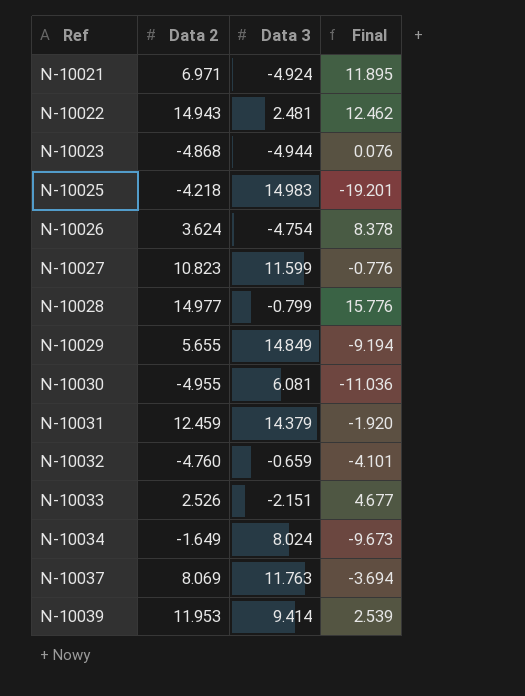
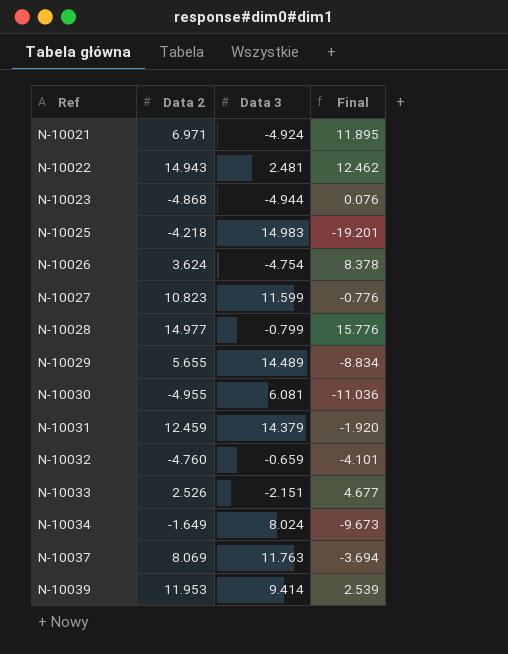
N-10029 | Data 3: 14.849 -> 14.489
N-10029 | Final: -9.194 -> -8.834

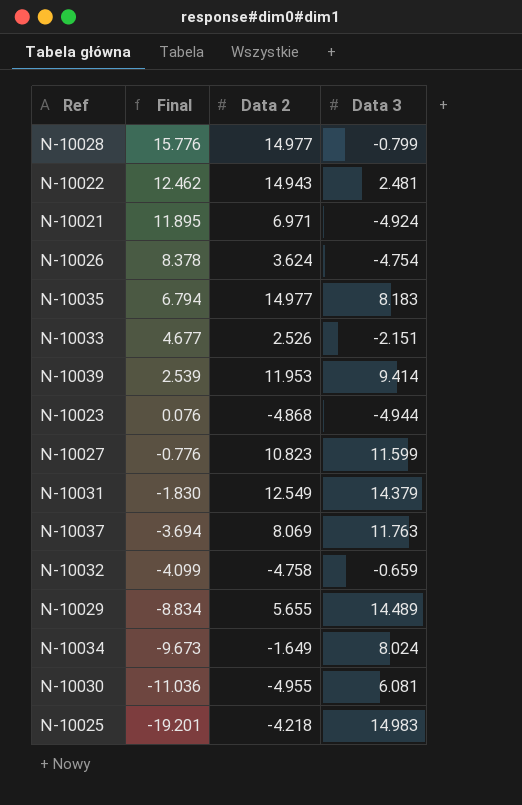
row order: Ref ascending -> Final descending
column Final | position: 4 -> 2
row N-10035: none -> 6.794 | 14.977 | 8.183
N-10031 | Final: -1.920 -> -1.830
N-10031 | Data 2: 12.459 -> 12.549
N-10032 | Final: -4.101 -> -4.099
N-10032 | Data 2: -4.760 -> -4.758

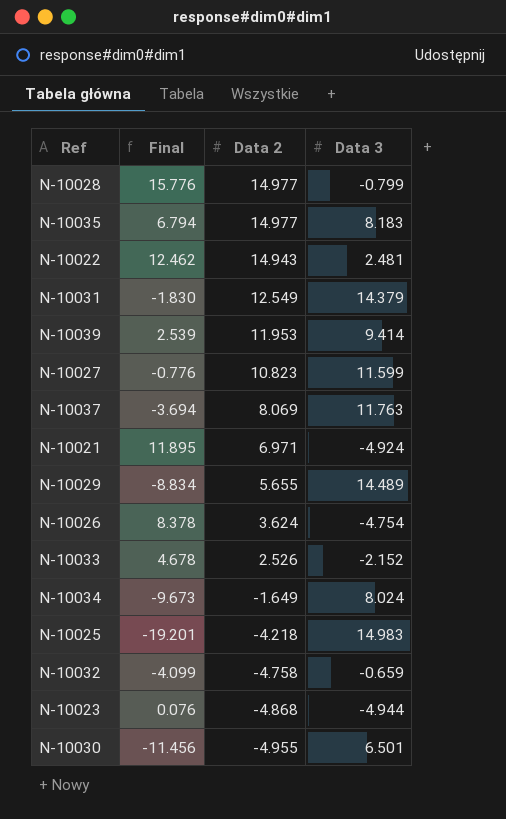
row order: Final descending -> Data 2 descending
N-10033 | Final: 4.677 -> 4.678
N-10033 | Data 3: -2.151 -> -2.152
N-10030 | Final: -11.036 -> -11.456
N-10030 | Data 3: 6.081 -> 6.501

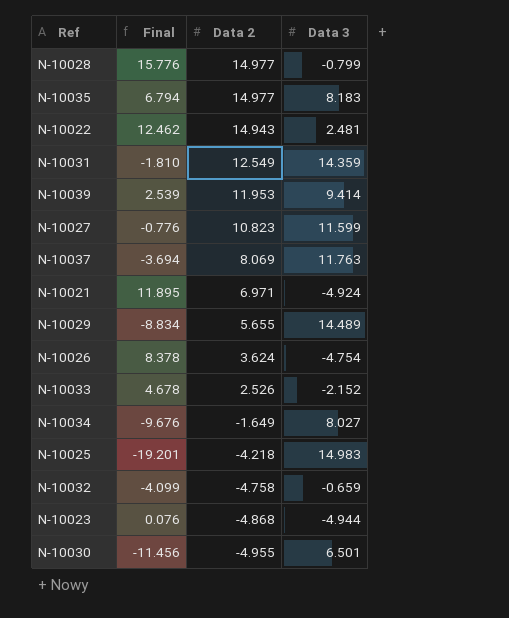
N-10031 | Final: -1.830 -> -1.810
N-10031 | Data 3: 14.379 -> 14.359
N-10034 | Final: -9.673 -> -9.676
N-10034 | Data 3: 8.024 -> 8.027

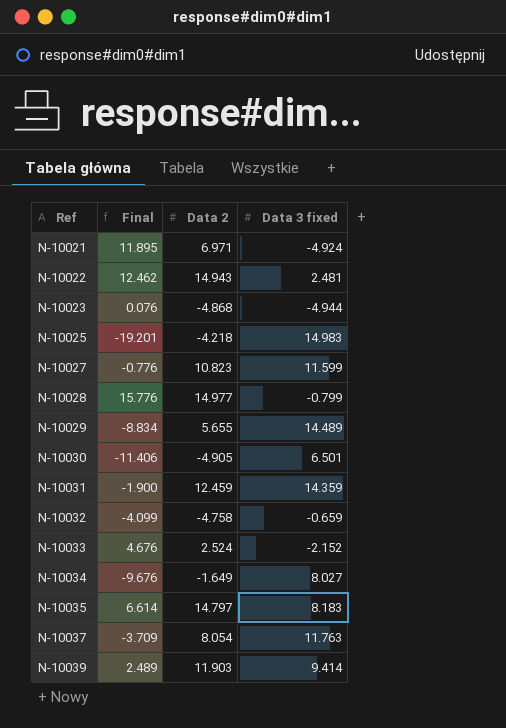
row order: Data 2 descending -> Ref ascending
column name: Data 3 -> Data 3 fixed
row N-10026: 8.378 | 3.624 | -4.754 -> none
N-10030 | Final: -11.456 -> -11.406
N-10030 | Data 2: -4.955 -> -4.905
N-10031 | Final: -1.810 -> -1.900
N-10031 | Data 2: 12.549 -> 12.459
N-10033 | Final: 4.678 -> 4.676
N-10033 | Data 2: 2.526 -> 2.524
N-10035 | Final: 6.794 -> 6.614
N-10035 | Data 2: 14.977 -> 14.797
N-10037 | Final: -3.694 -> -3.709
N-10037 | Data 2: 8.069 -> 8.054
N-10039 | Final: 2.539 -> 2.489
N-10039 | Data 2: 11.953 -> 11.903

